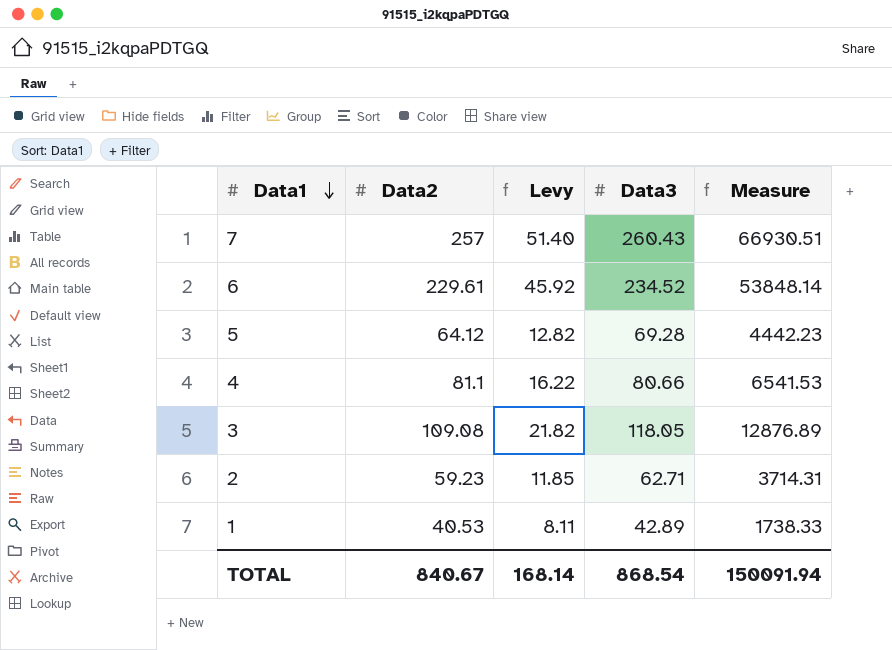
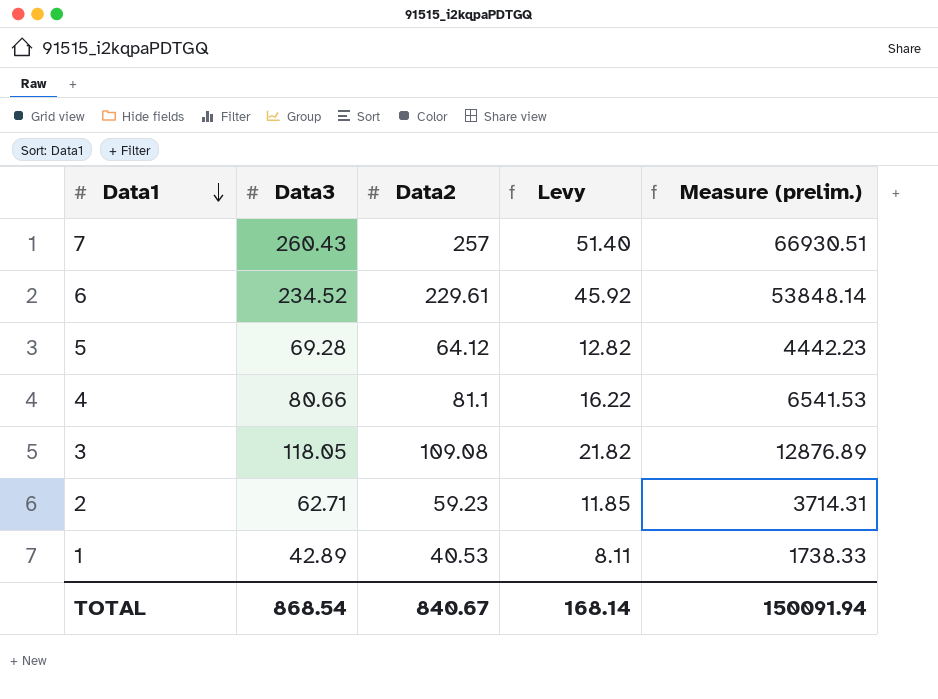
column Data3 | position: 4 -> 2
column name: Measure -> Measure (prelim.)

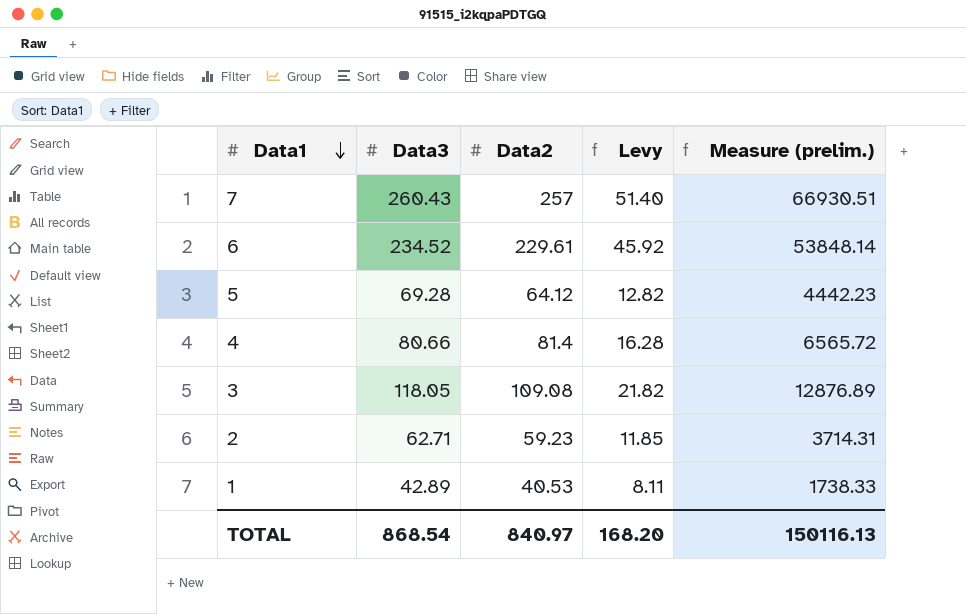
4 | Data2: 81.1 -> 81.4
4 | Levy: 16.22 -> 16.28
4 | Measure (prelim.): 6541.53 -> 6565.72
TOTAL | Data2: 840.67 -> 840.97
TOTAL | Levy: 168.14 -> 168.20
TOTAL | Measure (prelim.): 150091.94 -> 150116.13

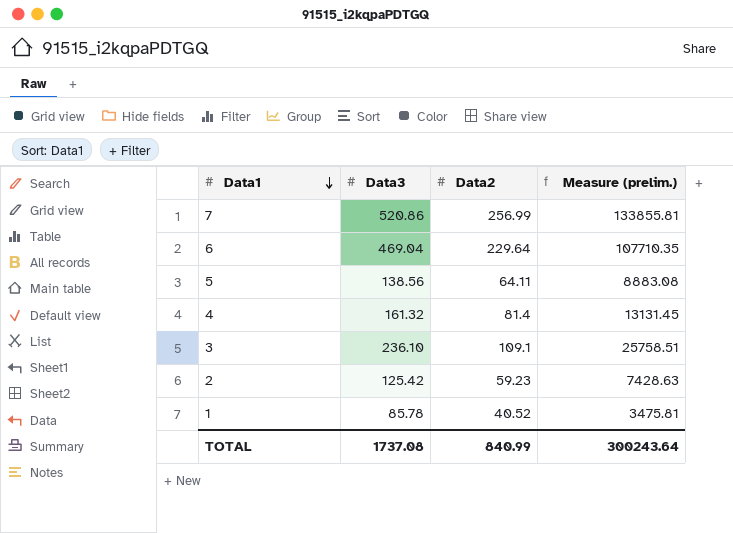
column Levy | formula: [Data2] * 0.2 -> none
7 | Data3: 260.43 -> 520.86
7 | Data2: 257 -> 256.99
7 | Measure (prelim.): 66930.51 -> 133855.81
6 | Data3: 234.52 -> 469.04
6 | Data2: 229.61 -> 229.64
6 | Measure (prelim.): 53848.14 -> 107710.35
5 | Data3: 69.28 -> 138.56
5 | Data2: 64.12 -> 64.11
5 | Measure (prelim.): 4442.23 -> 8883.08
4 | Data3: 80.66 -> 161.32
4 | Measure (prelim.): 6565.72 -> 13131.45
3 | Data3: 118.05 -> 236.10
3 | Data2: 109.08 -> 109.1
3 | Measure (prelim.): 12876.89 -> 25758.51
2 | Data3: 62.71 -> 125.42
2 | Measure (prelim.): 3714.31 -> 7428.63
1 | Data3: 42.89 -> 85.78
1 | Data2: 40.53 -> 40.52
1 | Measure (prelim.): 1738.33 -> 3475.81
TOTAL | Data3: 868.54 -> 1737.08
TOTAL | Data2: 840.97 -> 840.99
TOTAL | Measure (prelim.): 150116.13 -> 300243.64

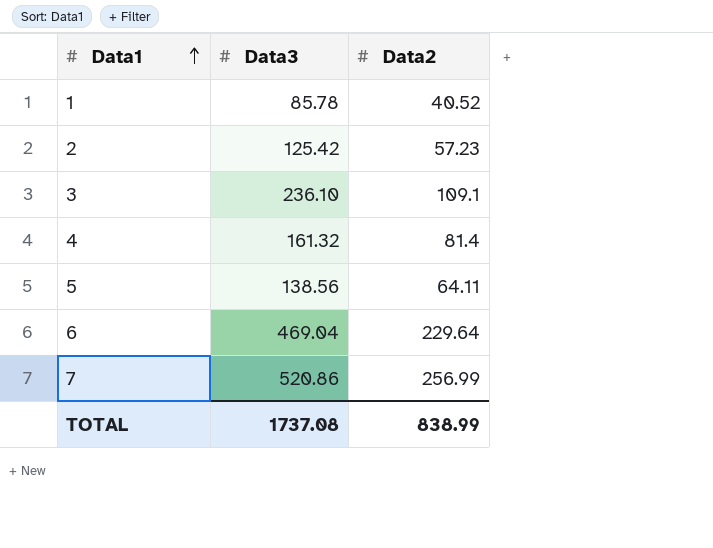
row order: Data1 descending -> Data1 ascending
column Measure (prelim.) | formula: [Data3] * [Data2] -> none
2 | Data2: 59.23 -> 57.23
TOTAL | Data2: 840.99 -> 838.99

